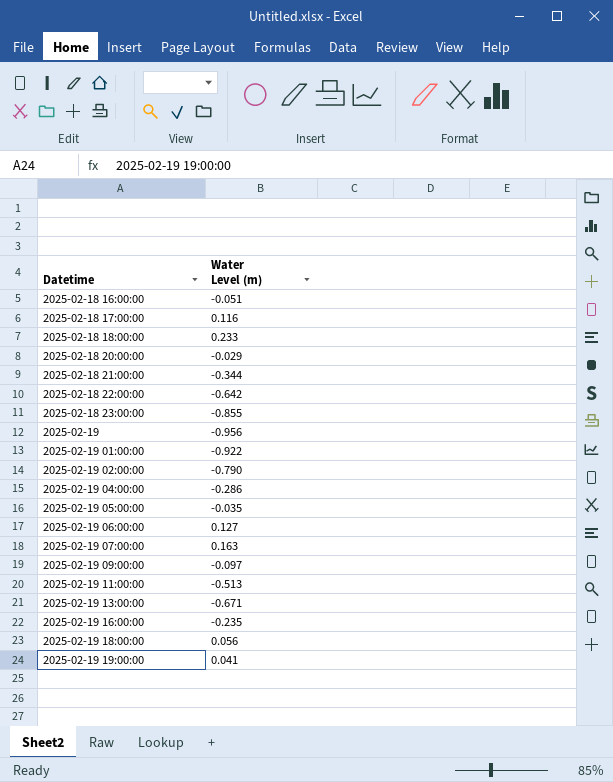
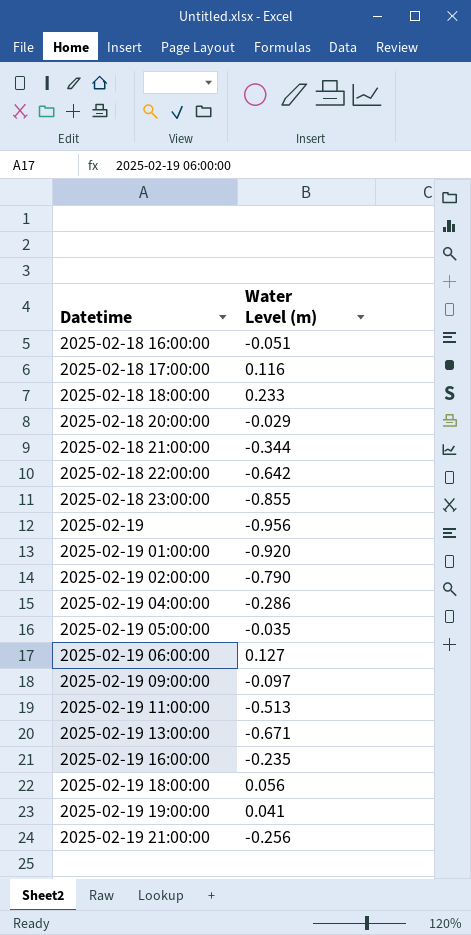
row 2025-02-19 07:00:00: 0.163 -> none
2025-02-19 01:00:00 | Water Level (m): -0.922 -> -0.920
row 2025-02-19 21:00:00: none -> -0.256

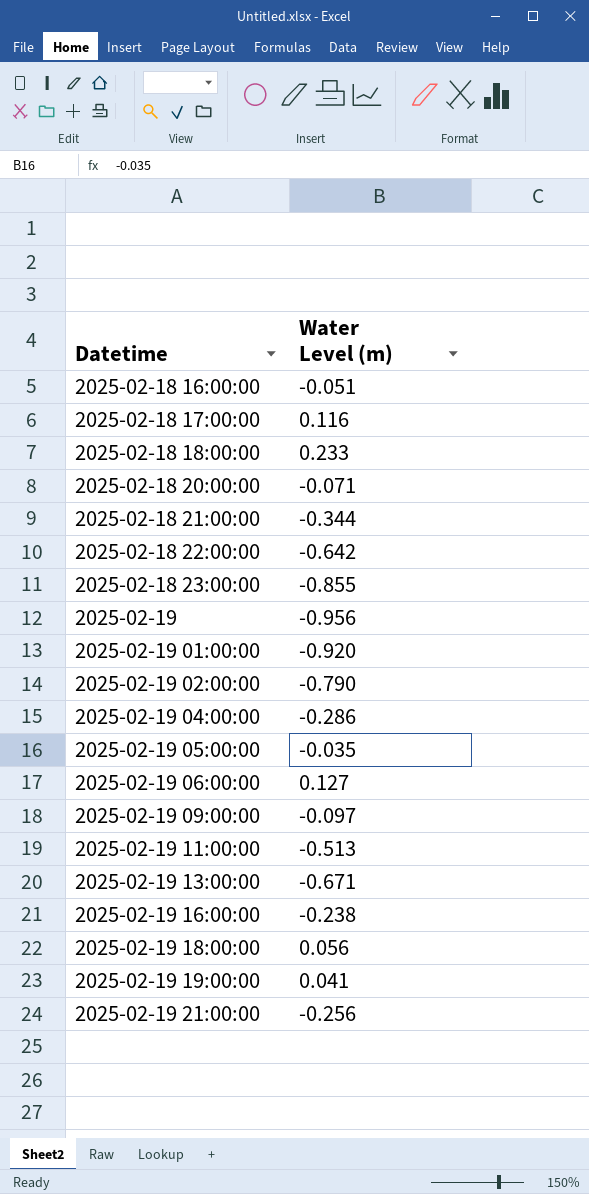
2025-02-18 20:00:00 | Water Level (m): -0.029 -> -0.071
2025-02-19 16:00:00 | Water Level (m): -0.235 -> -0.238

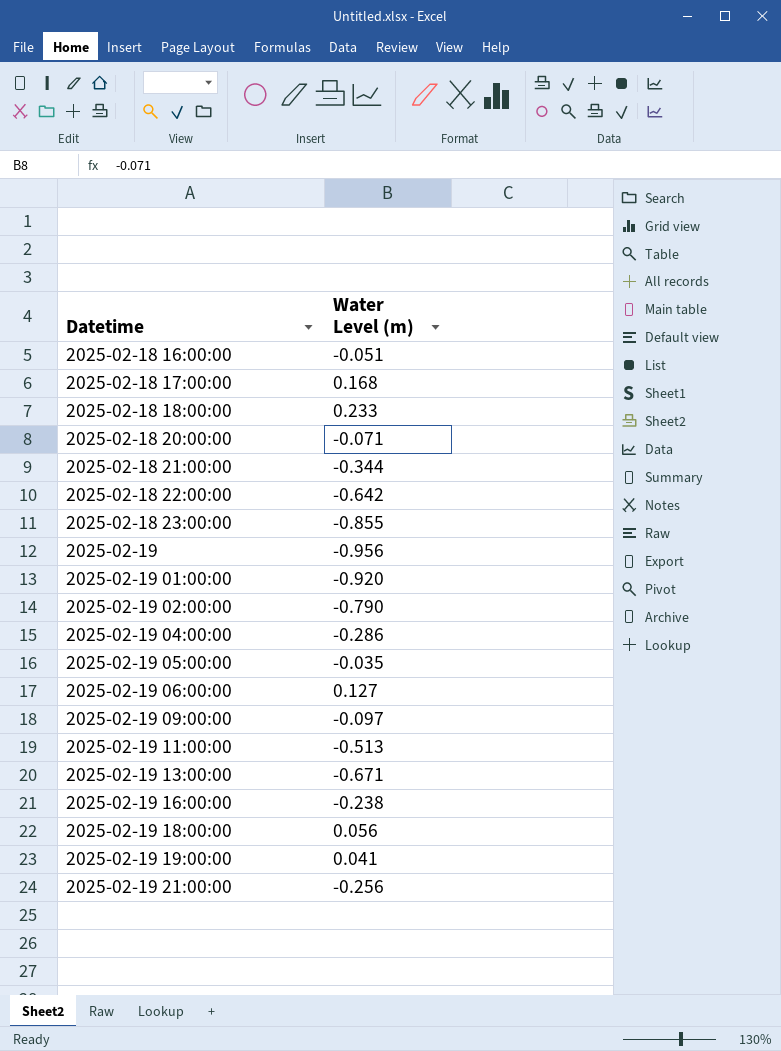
2025-02-18 17:00:00 | Water Level (m): 0.116 -> 0.168

